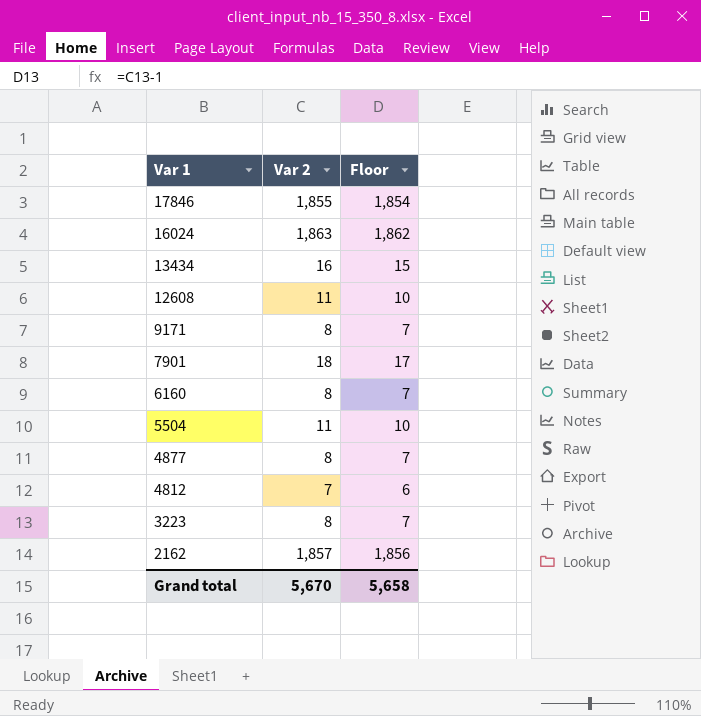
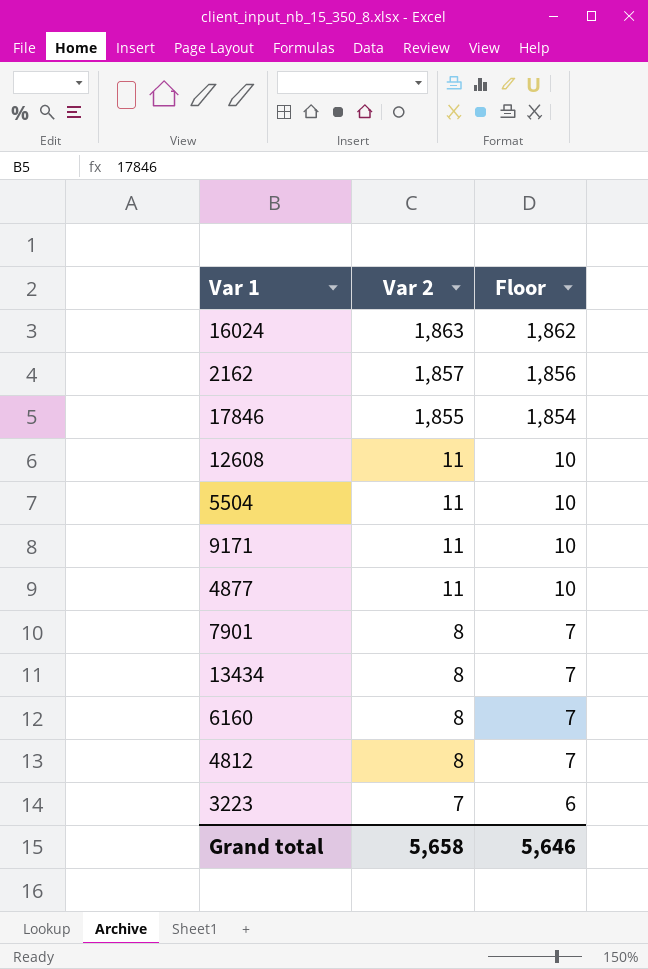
row order: Var 1 descending -> Var 2 descending
9171 | Var 2: 8 -> 11
9171 | Floor: 7 -> 10
4877 | Var 2: 8 -> 11
4877 | Floor: 7 -> 10
7901 | Var 2: 18 -> 8
7901 | Floor: 17 -> 7
13434 | Var 2: 16 -> 8
13434 | Floor: 15 -> 7
4812 | Var 2: 7 -> 8
4812 | Floor: 6 -> 7
3223 | Var 2: 8 -> 7
3223 | Floor: 7 -> 6
Grand total | Var 2: 5,670 -> 5,658
Grand total | Floor: 5,658 -> 5,646

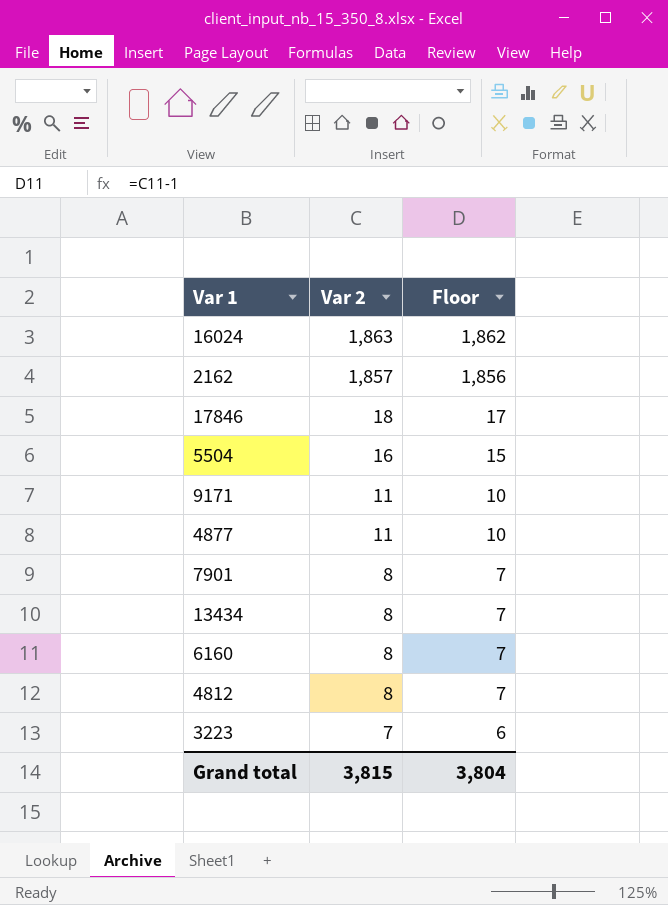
row 12608: 11 | 10 -> none
17846 | Var 2: 1,855 -> 18
17846 | Floor: 1,854 -> 17
5504 | Var 2: 11 -> 16
5504 | Floor: 10 -> 15
Grand total | Var 2: 5,658 -> 3,815
Grand total | Floor: 5,646 -> 3,804

